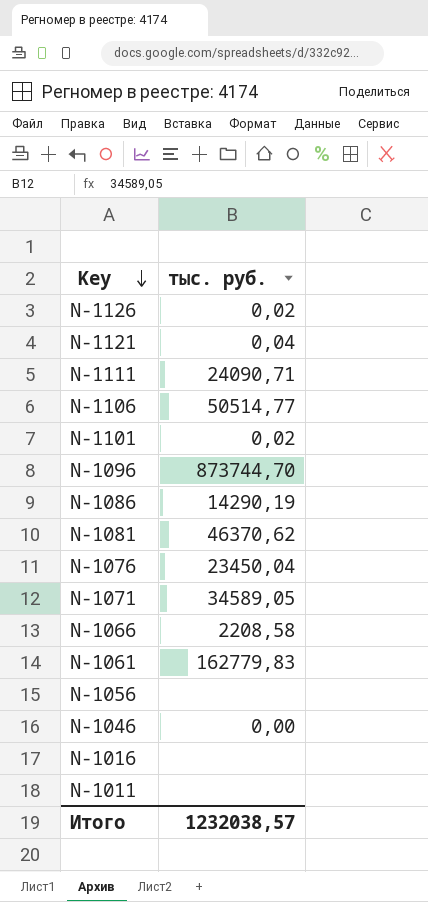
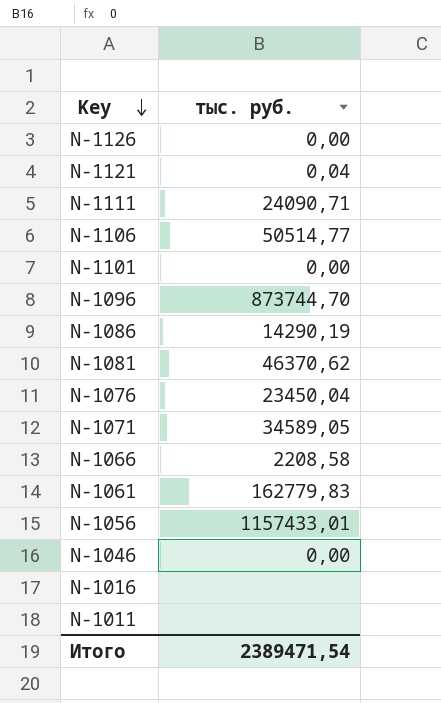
N-1126 | тыс. руб.: 0,02 -> 0,00
N-1101 | тыс. руб.: 0,02 -> 0,00
N-1056 | тыс. руб.: none -> 1157433,01
Итого | тыс. руб.: 1232038,57 -> 2389471,54

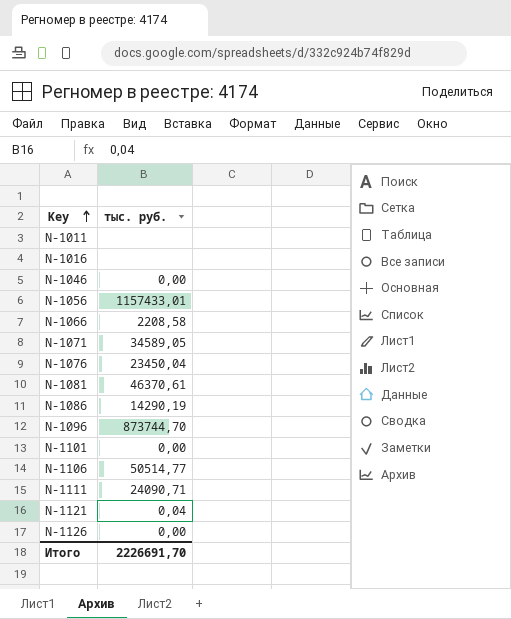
row order: Key descending -> Key ascending
row N-1061: 162779,83 -> none
N-1081 | тыс. руб.: 46370,62 -> 46370,61
Итого | тыс. руб.: 2389471,54 -> 2226691,70

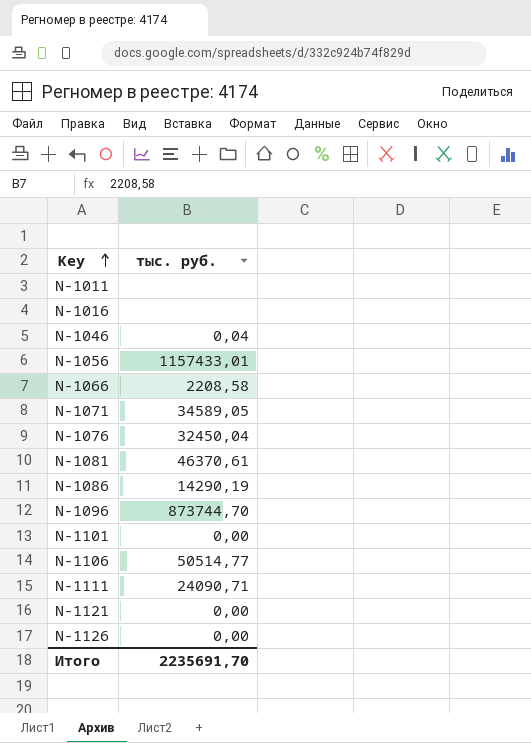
N-1046 | тыс. руб.: 0,00 -> 0,04
N-1076 | тыс. руб.: 23450,04 -> 32450,04
N-1121 | тыс. руб.: 0,04 -> 0,00
Итого | тыс. руб.: 2226691,70 -> 2235691,70

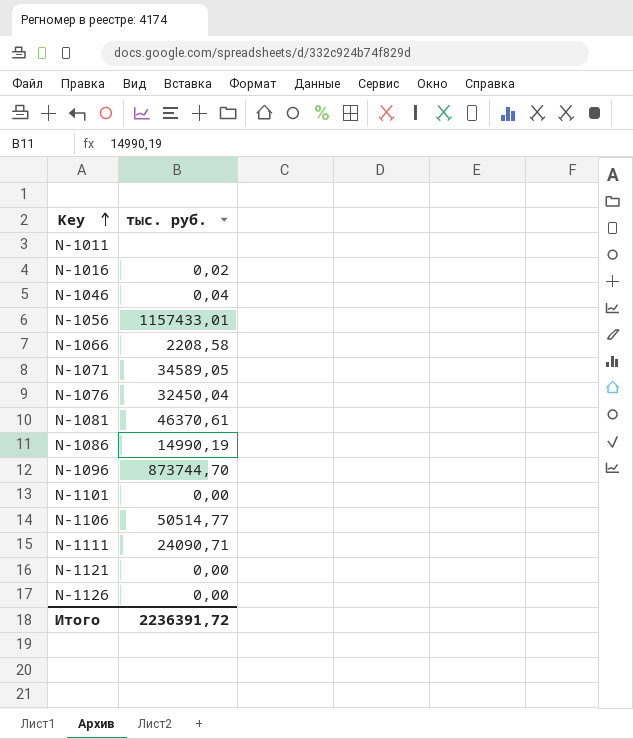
N-1016 | тыс. руб.: none -> 0,02
N-1086 | тыс. руб.: 14290,19 -> 14990,19
Итого | тыс. руб.: 2235691,70 -> 2236391,72

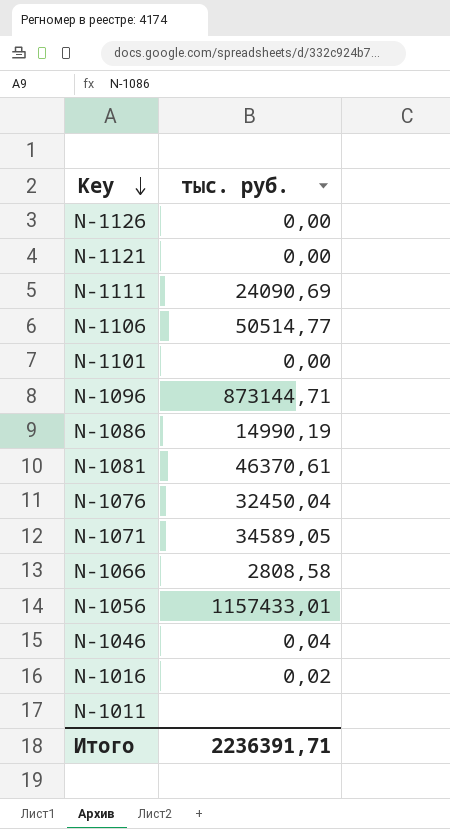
row order: Key ascending -> Key descending
N-1111 | тыс. руб.: 24090,71 -> 24090,69
N-1096 | тыс. руб.: 873744,70 -> 873144,71
N-1066 | тыс. руб.: 2208,58 -> 2808,58
Итого | тыс. руб.: 2236391,72 -> 2236391,71

